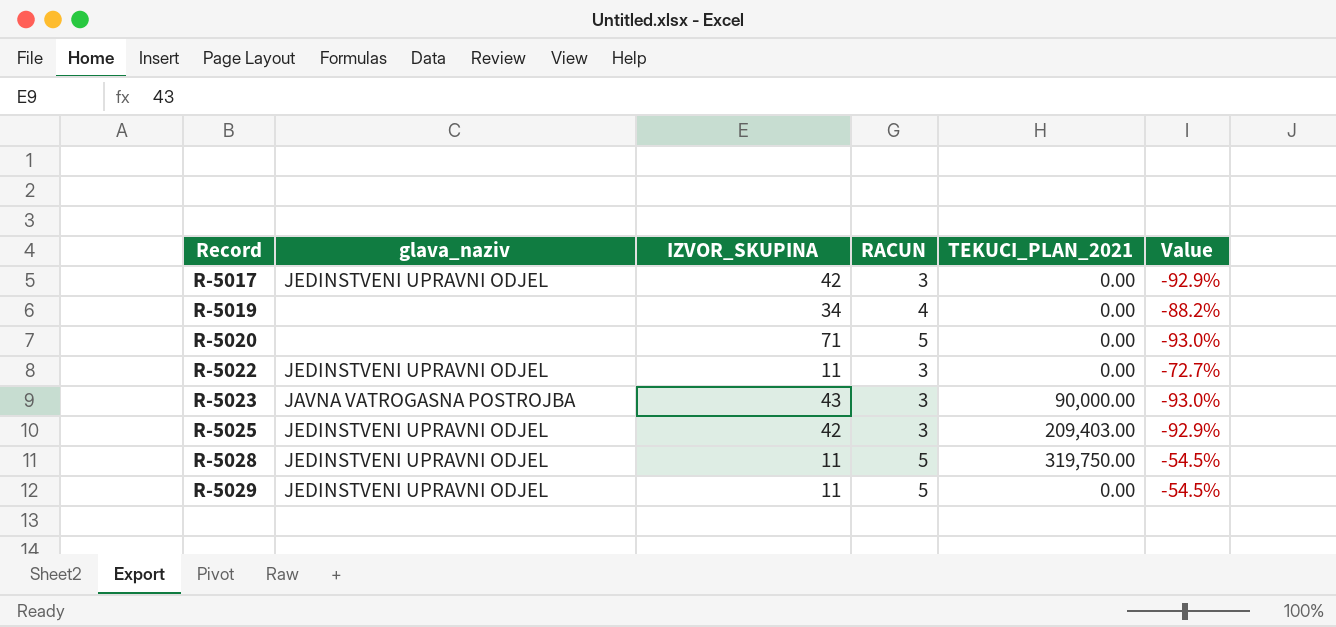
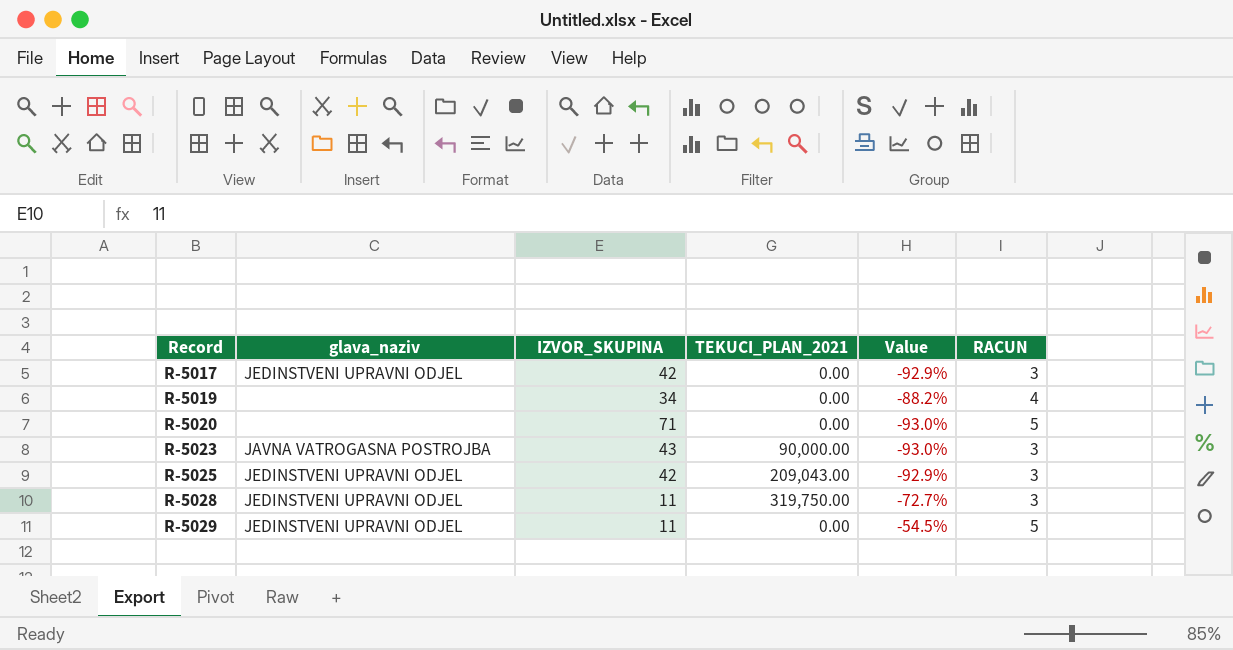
column RACUN | position: 4 -> 6
row R-5022: JEDINSTVENI UPRAVNI ODJEL | 11 | 3 | 0.00 | -72.7% -> none
R-5025 | TEKUCI_PLAN_2021: 209,403.00 -> 209,043.00
R-5028 | Value: -54.5% -> -72.7%
R-5028 | RACUN: 5 -> 3

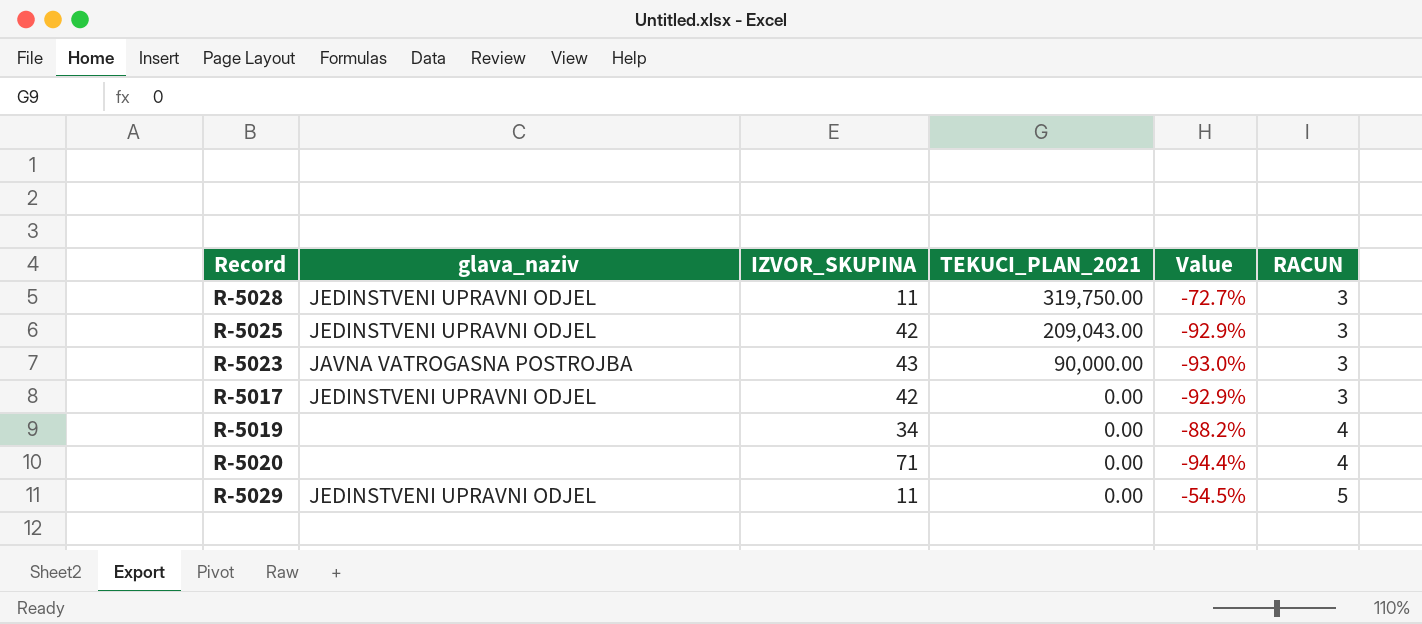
row order: Record ascending -> TEKUCI_PLAN_2021 descending
R-5020 | Value: -93.0% -> -94.4%
R-5020 | RACUN: 5 -> 4

